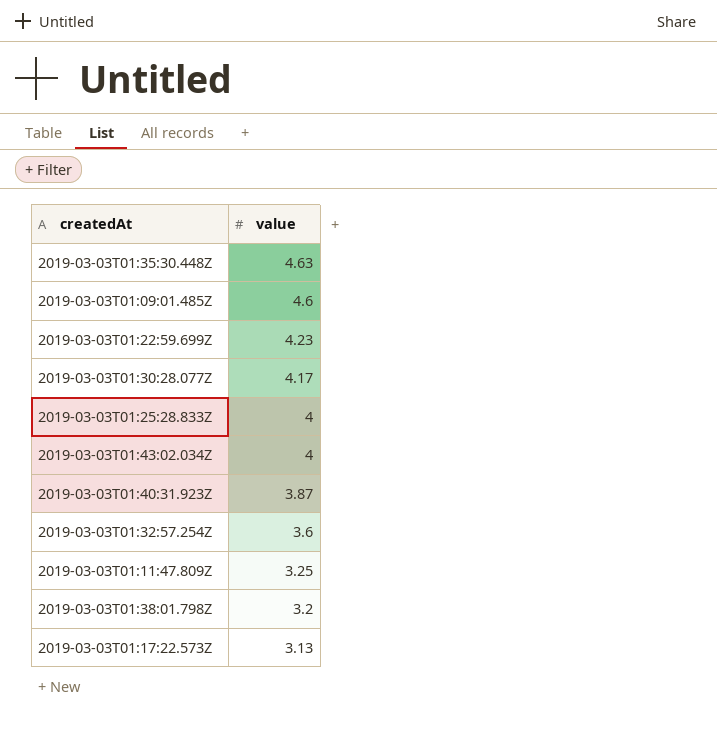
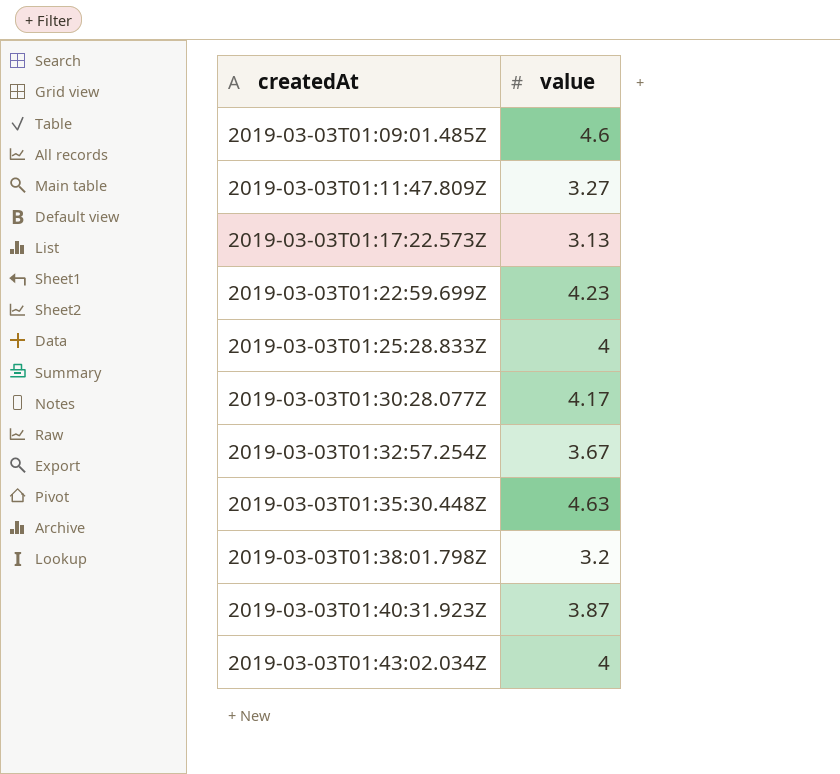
row order: value descending -> createdAt ascending
2019-03-03T01:11:47.809Z | value: 3.25 -> 3.27
2019-03-03T01:32:57.254Z | value: 3.6 -> 3.67

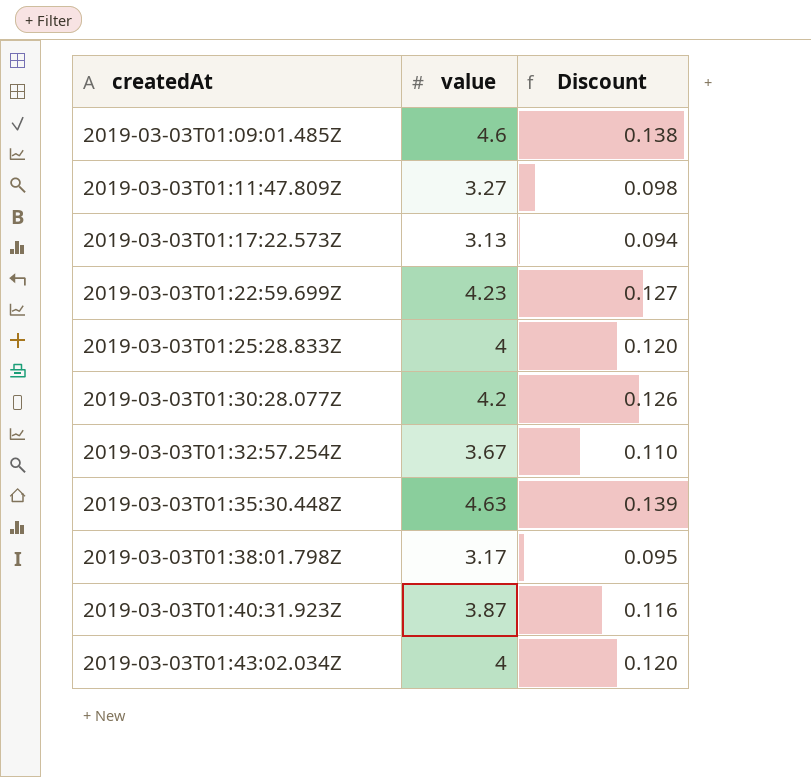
column Discount | formula: none -> [value] * 0.03
2019-03-03T01:30:28.077Z | value: 4.17 -> 4.2
2019-03-03T01:38:01.798Z | value: 3.2 -> 3.17

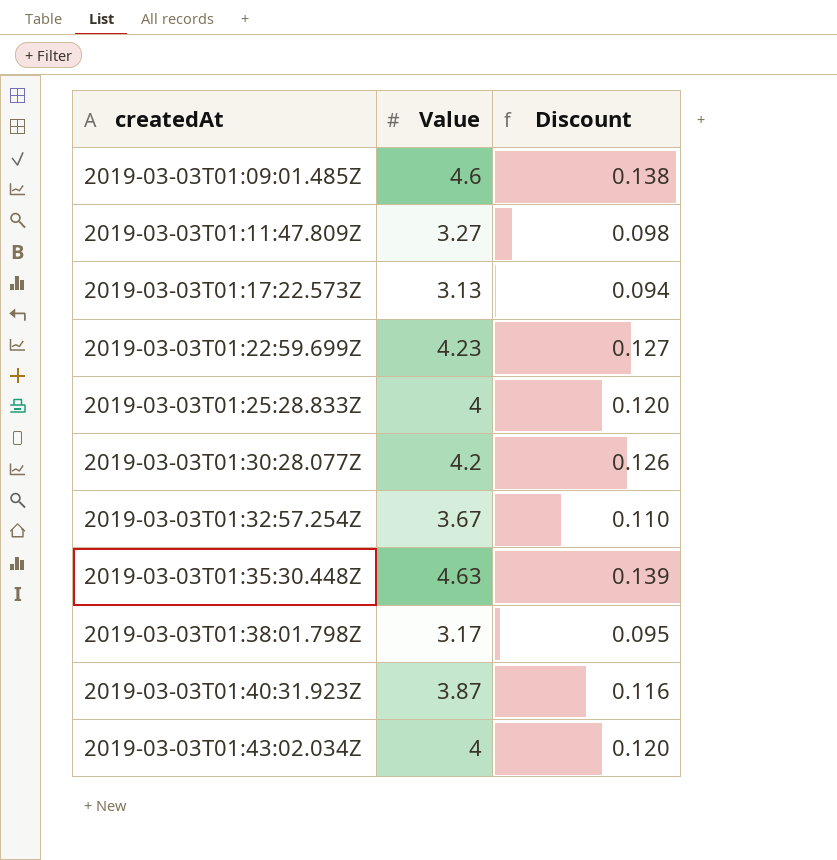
column name: value -> Value

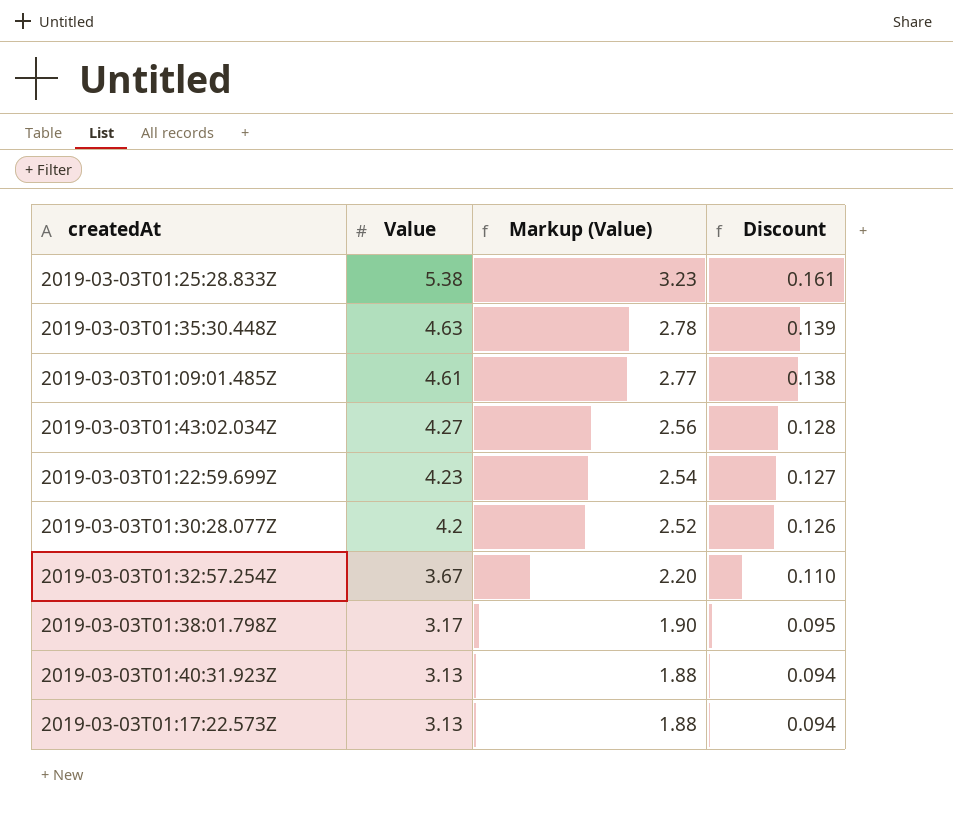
row order: createdAt ascending -> Value descending
column Markup (Value) | formula: none -> [Value] * 0.6
row 2019-03-03T01:11:47.809Z: 3.27 | 0.098 -> none
2019-03-03T01:25:28.833Z | Value: 4 -> 5.38
2019-03-03T01:25:28.833Z | Discount: 0.120 -> 0.161
2019-03-03T01:09:01.485Z | Value: 4.6 -> 4.61
2019-03-03T01:43:02.034Z | Value: 4 -> 4.27
2019-03-03T01:43:02.034Z | Discount: 0.120 -> 0.128
2019-03-03T01:40:31.923Z | Value: 3.87 -> 3.13
2019-03-03T01:40:31.923Z | Discount: 0.116 -> 0.094

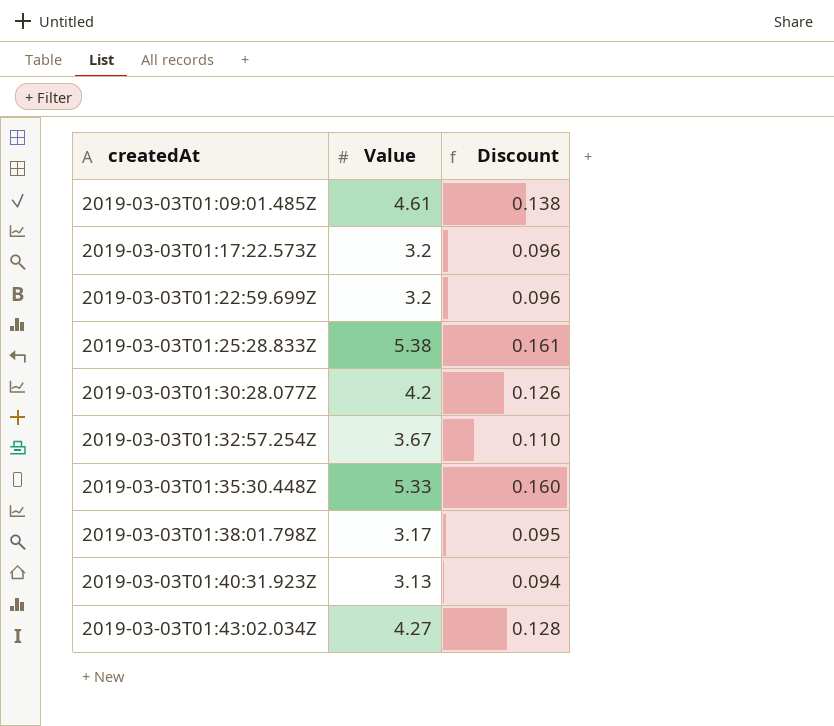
row order: Value descending -> createdAt ascending
column Markup (Value) | formula: [Value] * 0.6 -> none
2019-03-03T01:17:22.573Z | Value: 3.13 -> 3.2
2019-03-03T01:17:22.573Z | Discount: 0.094 -> 0.096
2019-03-03T01:22:59.699Z | Value: 4.23 -> 3.2
2019-03-03T01:22:59.699Z | Discount: 0.127 -> 0.096
2019-03-03T01:35:30.448Z | Value: 4.63 -> 5.33
2019-03-03T01:35:30.448Z | Discount: 0.139 -> 0.160

